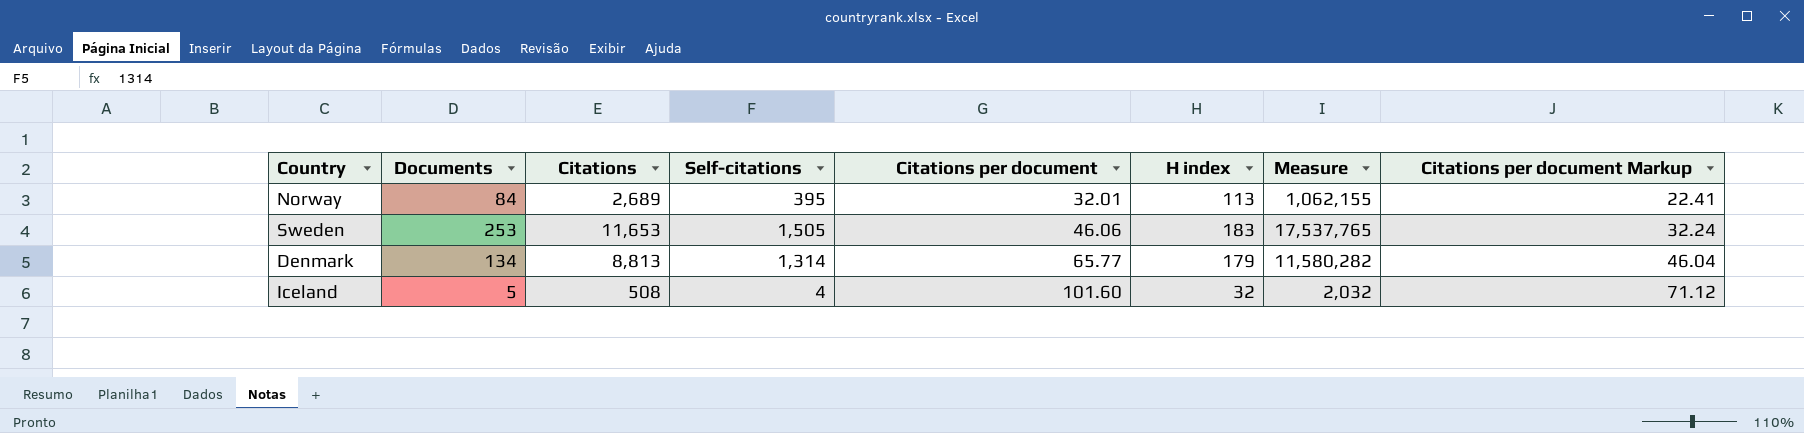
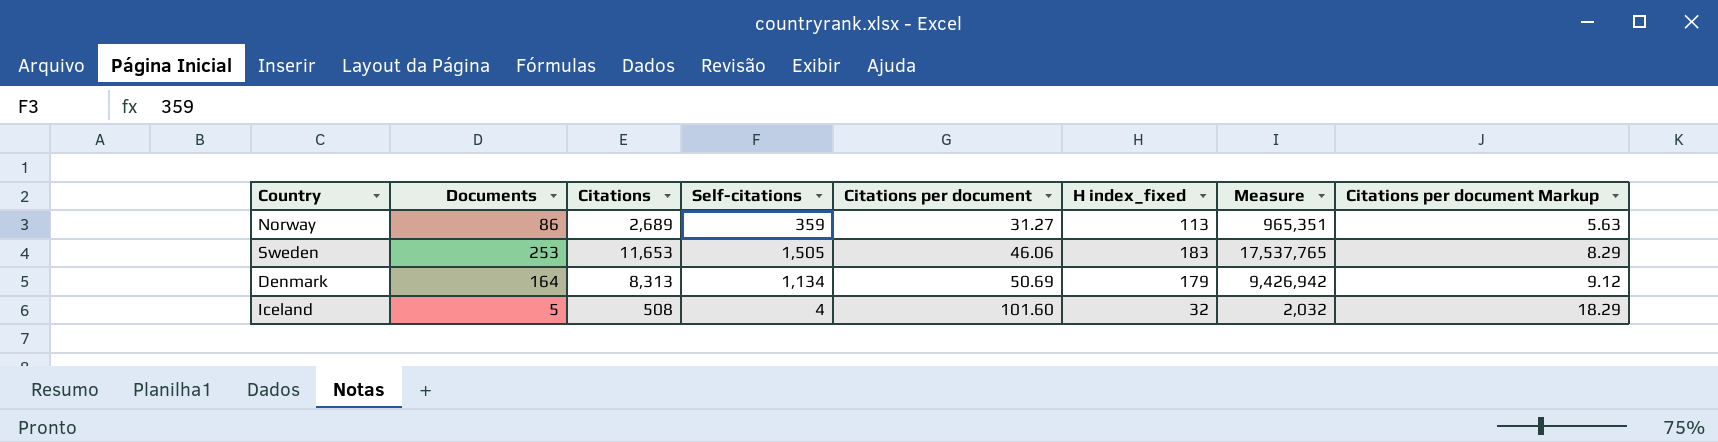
column name: H index -> H index_fixed
column Citations per document Markup | formula: [Citations per document] * 0.7 -> [Citations per document] * 0.18
Norway | Documents: 84 -> 86
Norway | Self-citations: 395 -> 359
Norway | Citations per document: 32.01 -> 31.27
Norway | Measure: 1,062,155 -> 965,351
Denmark | Documents: 134 -> 164
Denmark | Citations: 8,813 -> 8,313
Denmark | Self-citations: 1,314 -> 1,134
Denmark | Citations per document: 65.77 -> 50.69
Denmark | Measure: 11,580,282 -> 9,426,942

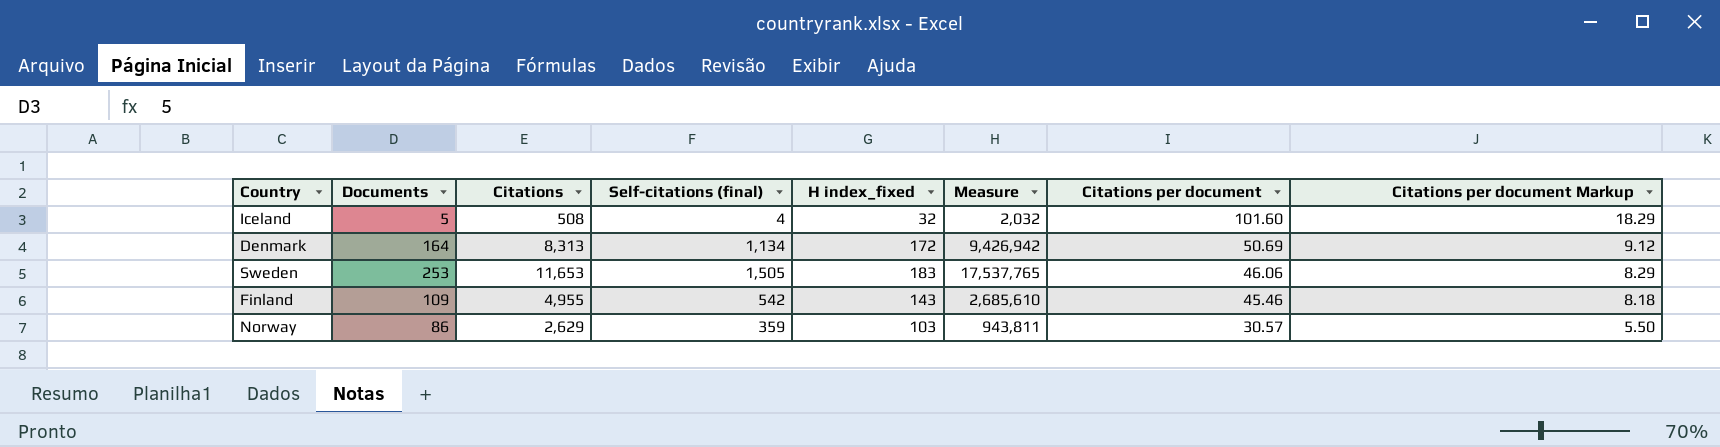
row order: Citations per document ascending -> Citations per document descending
column name: Self-citations -> Self-citations (final)
column Citations per document | position: 5 -> 7
Denmark | H index_fixed: 179 -> 172
row Finland: none -> 109 | 4,955 | 542 | 143 | 2,685,610 | 45.46 | 8.18
Norway | Citations: 2,689 -> 2,629
Norway | H index_fixed: 113 -> 103
Norway | Measure: 965,351 -> 943,811
Norway | Citations per document: 31.27 -> 30.57
Norway | Citations per document Markup: 5.63 -> 5.50

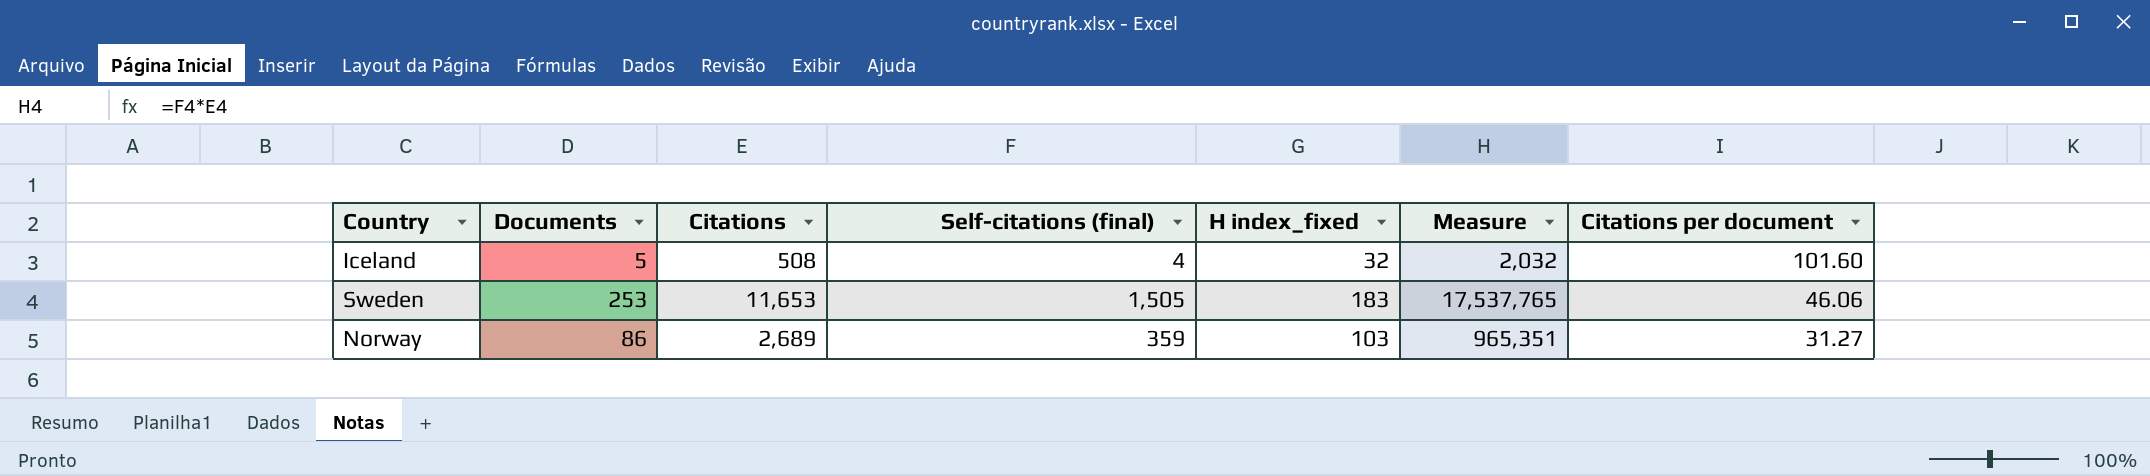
column Citations per document Markup | formula: [Citations per document] * 0.18 -> none
row Denmark: 164 | 8,313 | 1,134 | 172 | 9,426,942 | 50.69 | 9.12 -> none
row Finland: 109 | 4,955 | 542 | 143 | 2,685,610 | 45.46 | 8.18 -> none
Norway | Citations: 2,629 -> 2,689
Norway | Measure: 943,811 -> 965,351
Norway | Citations per document: 30.57 -> 31.27

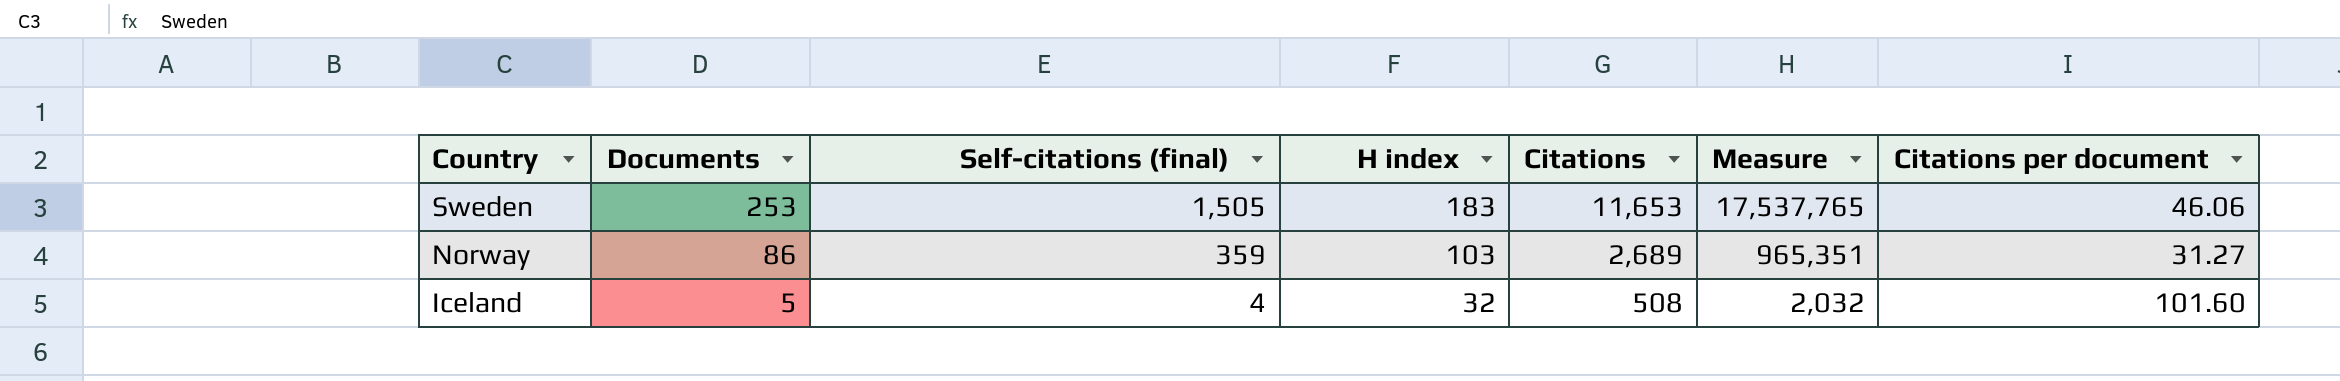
row order: Citations per document descending -> Country descending
column name: H index_fixed -> H index
column Citations | position: 3 -> 5

